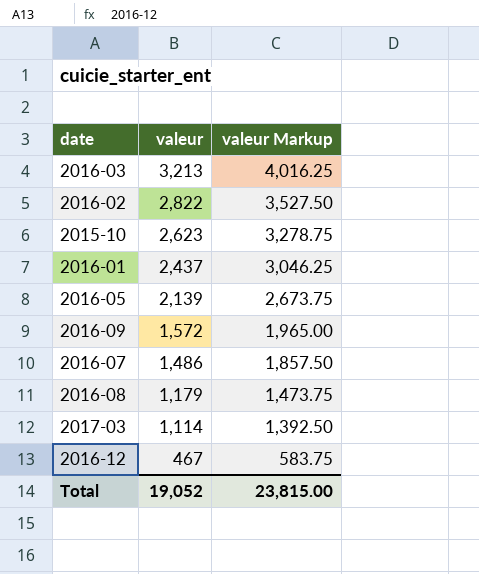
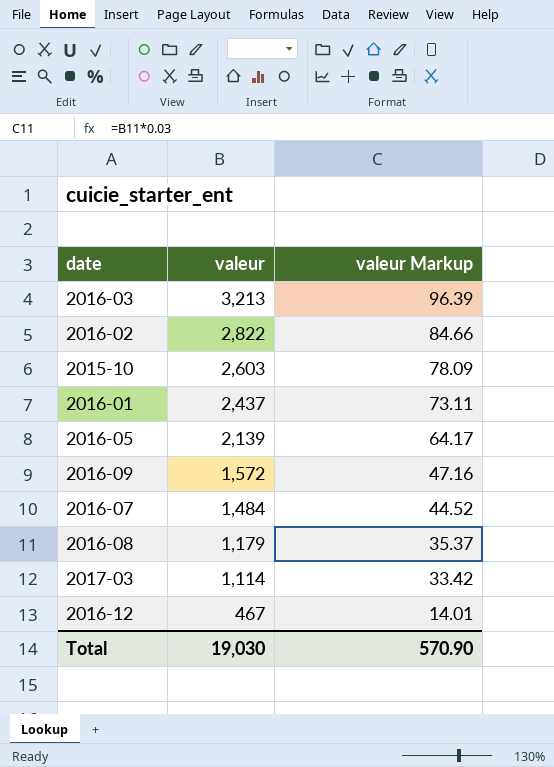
column valeur Markup | formula: [valeur] * 1.25 -> [valeur] * 0.03
2015-10 | valeur: 2,623 -> 2,603
2016-07 | valeur: 1,486 -> 1,484
Total | valeur: 19,052 -> 19,030
Total | valeur Markup: 23,815.00 -> 570.90

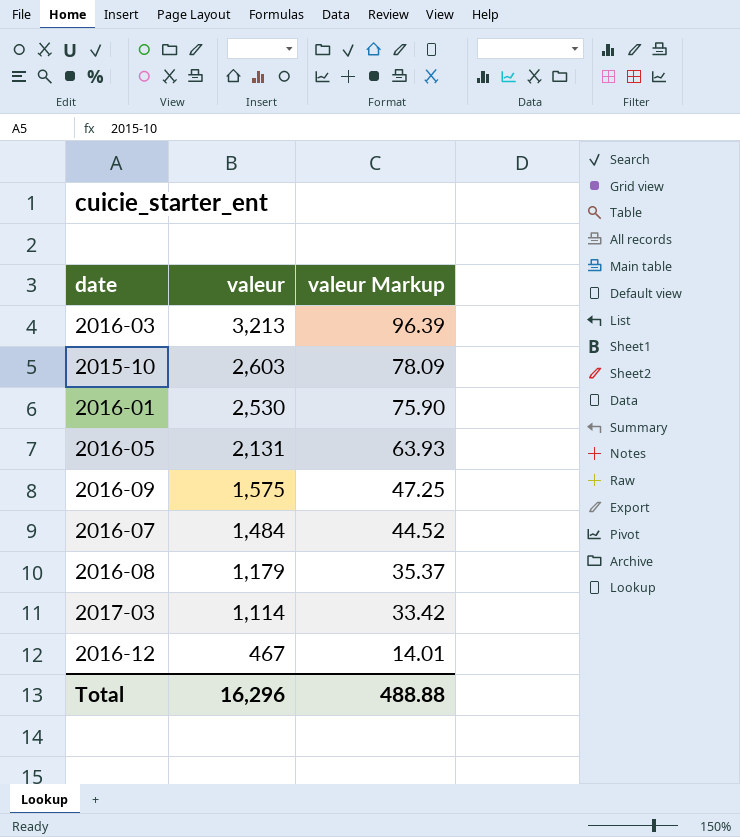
row 2016-02: 2,822 | 84.66 -> none
2016-01 | valeur: 2,437 -> 2,530
2016-01 | valeur Markup: 73.11 -> 75.90
2016-05 | valeur: 2,139 -> 2,131
2016-05 | valeur Markup: 64.17 -> 63.93
2016-09 | valeur: 1,572 -> 1,575
2016-09 | valeur Markup: 47.16 -> 47.25
Total | valeur: 19,030 -> 16,296
Total | valeur Markup: 570.90 -> 488.88

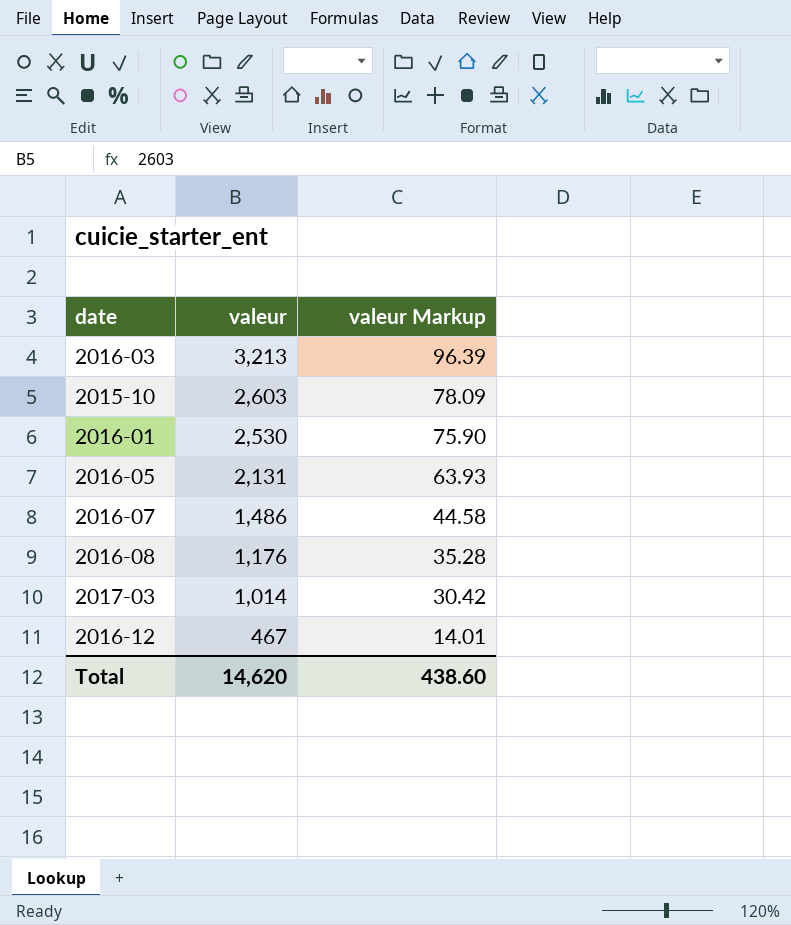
row 2016-09: 1,575 | 47.25 -> none
2016-07 | valeur: 1,484 -> 1,486
2016-07 | valeur Markup: 44.52 -> 44.58
2016-08 | valeur: 1,179 -> 1,176
2016-08 | valeur Markup: 35.37 -> 35.28
2017-03 | valeur: 1,114 -> 1,014
2017-03 | valeur Markup: 33.42 -> 30.42
Total | valeur: 16,296 -> 14,620
Total | valeur Markup: 488.88 -> 438.60

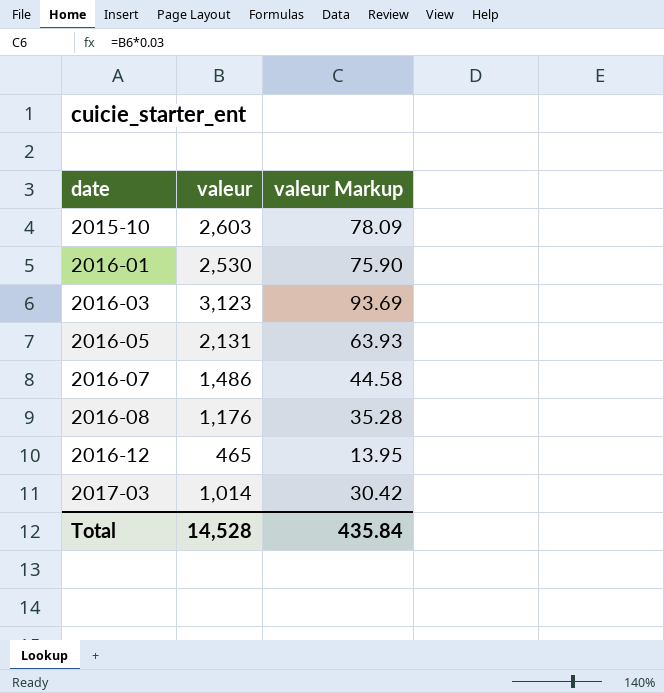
row order: valeur descending -> date ascending
2016-03 | valeur: 3,213 -> 3,123
2016-03 | valeur Markup: 96.39 -> 93.69
2016-12 | valeur: 467 -> 465
2016-12 | valeur Markup: 14.01 -> 13.95
Total | valeur: 14,620 -> 14,528
Total | valeur Markup: 438.60 -> 435.84

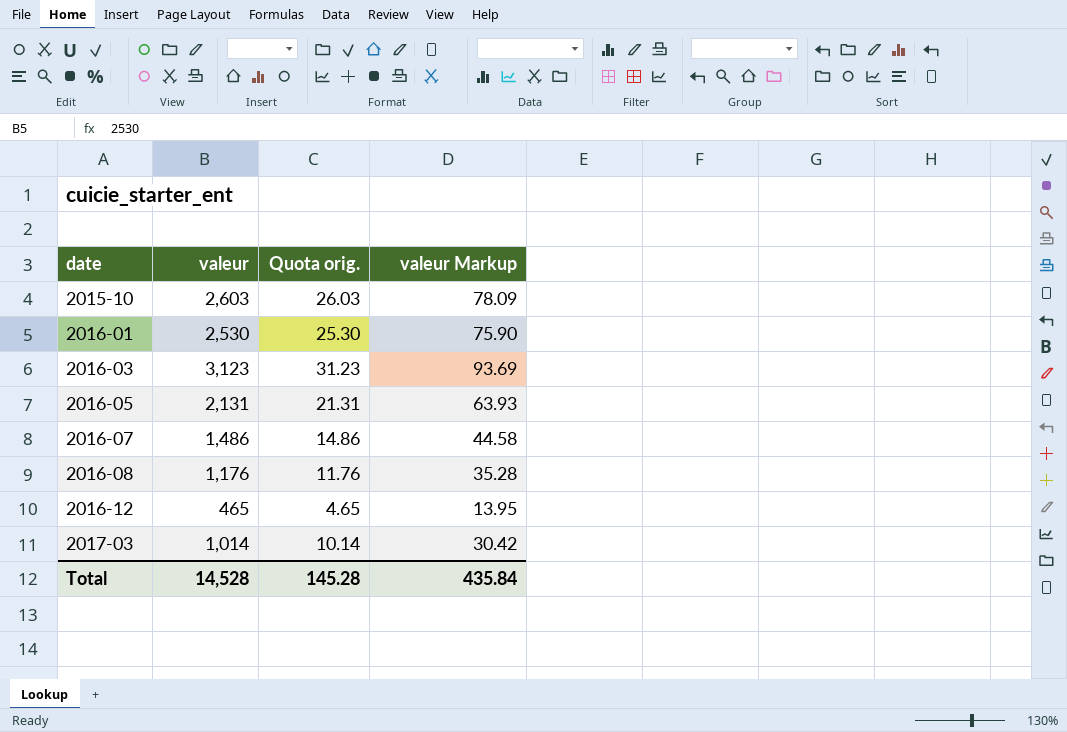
column Quota orig. | formula: none -> [valeur] * 0.01

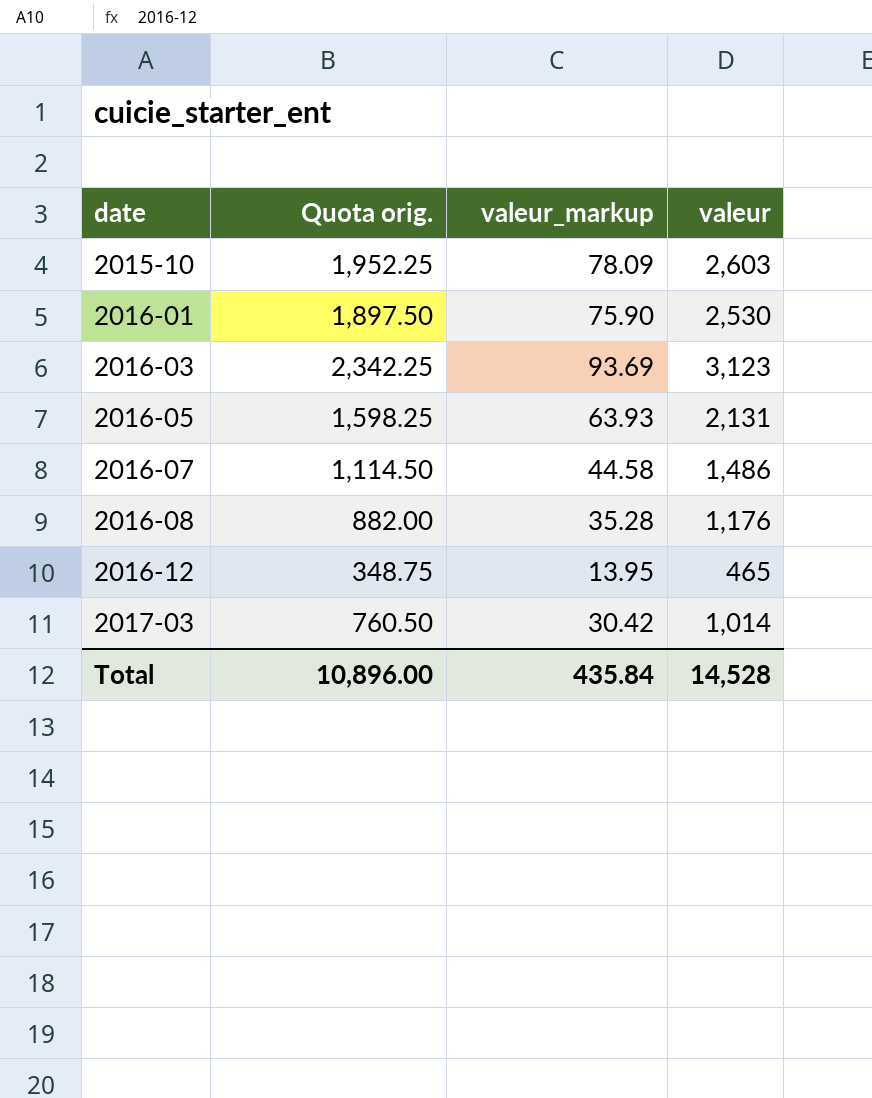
column Quota orig. | formula: [valeur] * 0.01 -> [valeur] * 0.75
column name: valeur Markup -> valeur_markup
column valeur | position: 2 -> 4
Total | Quota orig.: 145.28 -> 10,896.00

